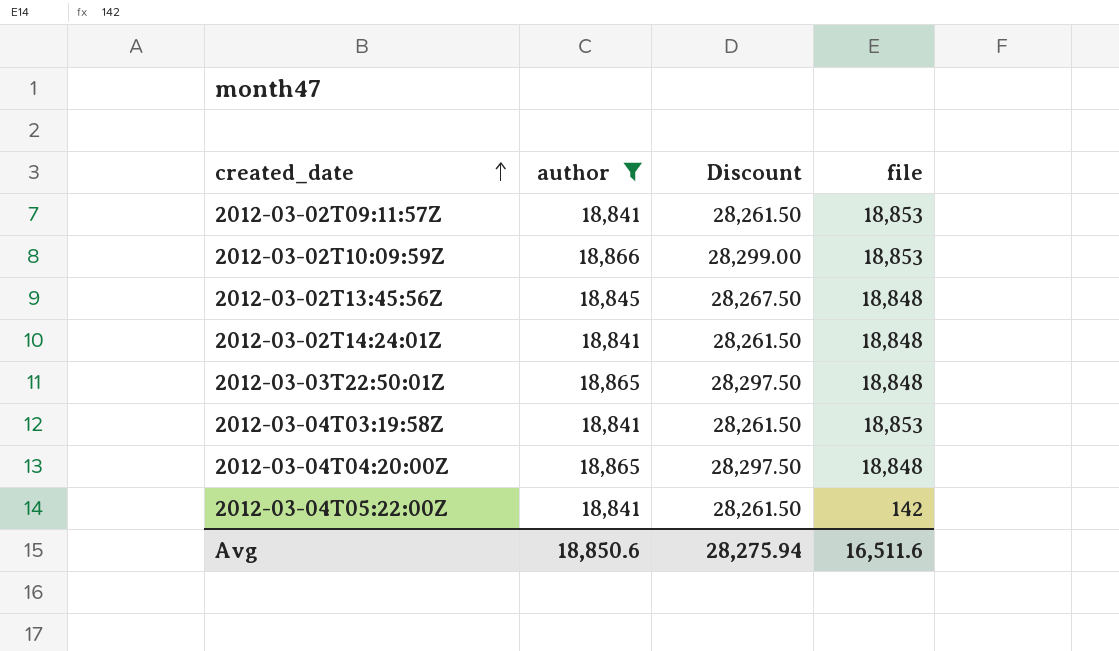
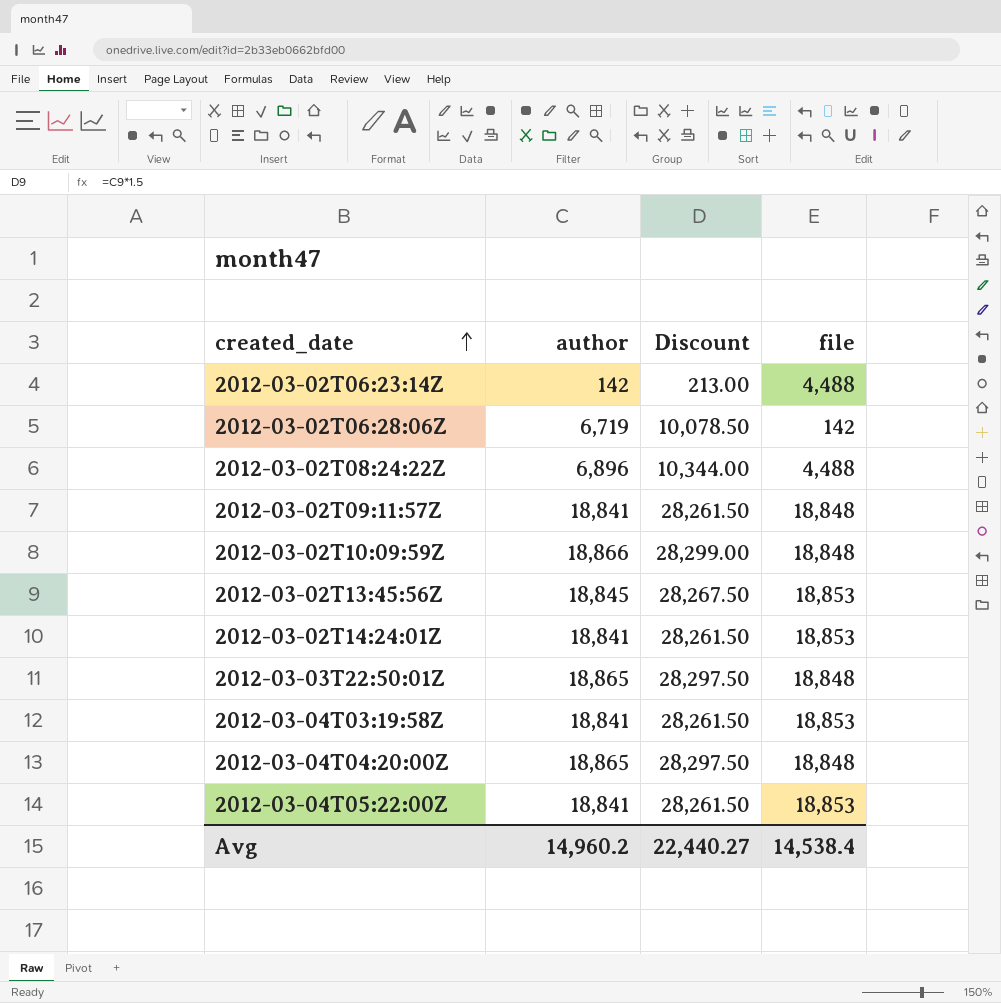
filter: author >= 18,841 -> none
2012-03-02T09:11:57Z | file: 18,853 -> 18,848
2012-03-02T10:09:59Z | file: 18,853 -> 18,848
2012-03-02T13:45:56Z | file: 18,848 -> 18,853
2012-03-02T14:24:01Z | file: 18,848 -> 18,853
2012-03-04T05:22:00Z | file: 142 -> 18,853
Avg | author: 18,850.6 -> 14,960.2
Avg | Discount: 28,275.94 -> 22,440.27
Avg | file: 16,511.6 -> 14,538.4

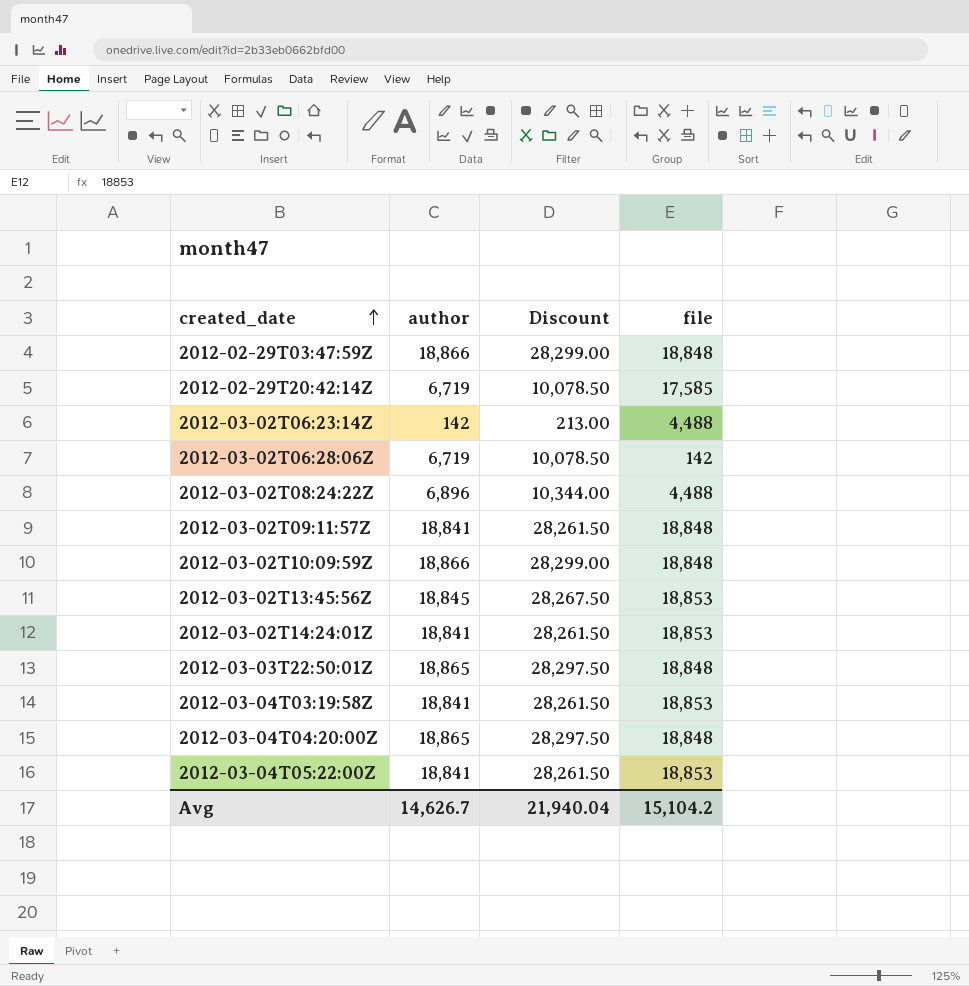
row 2012-02-29T03:47:59Z: none -> 18,866 | 28,299.00 | 18,848
row 2012-02-29T20:42:14Z: none -> 6,719 | 10,078.50 | 17,585
Avg | author: 14,960.2 -> 14,626.7
Avg | Discount: 22,440.27 -> 21,940.04
Avg | file: 14,538.4 -> 15,104.2

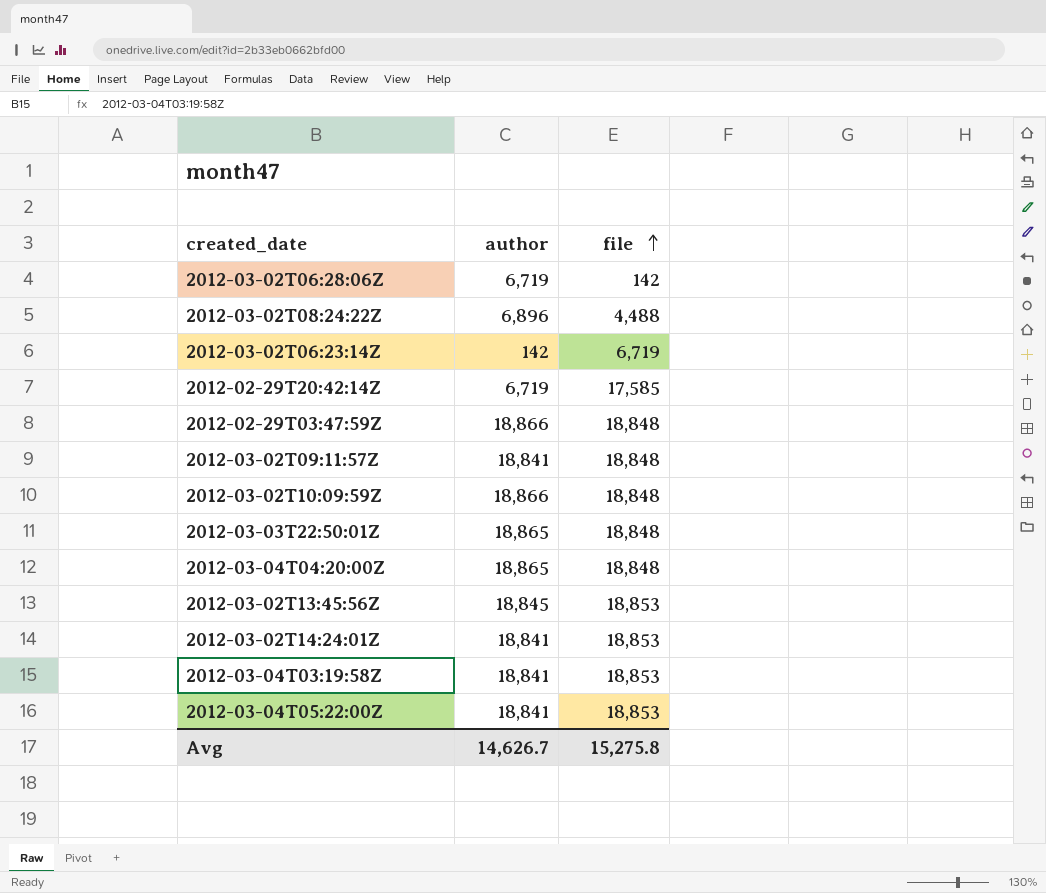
row order: created_date ascending -> file ascending
column Discount | formula: [author] * 1.5 -> none
2012-03-02T06:23:14Z | file: 4,488 -> 6,719
Avg | file: 15,104.2 -> 15,275.8

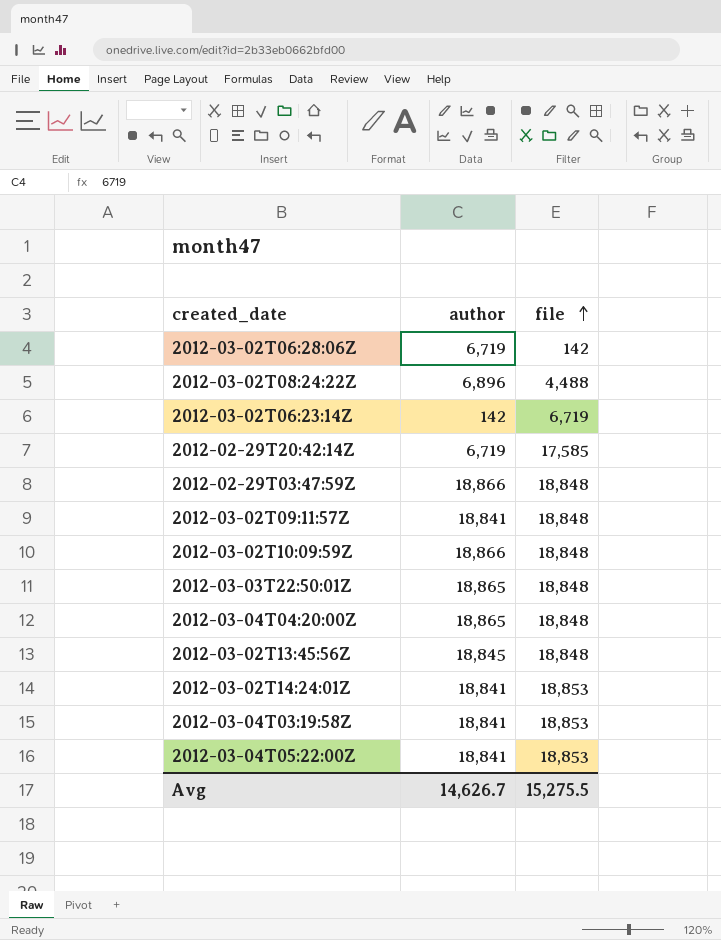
2012-03-02T13:45:56Z | file: 18,853 -> 18,848
Avg | file: 15,275.8 -> 15,275.5

